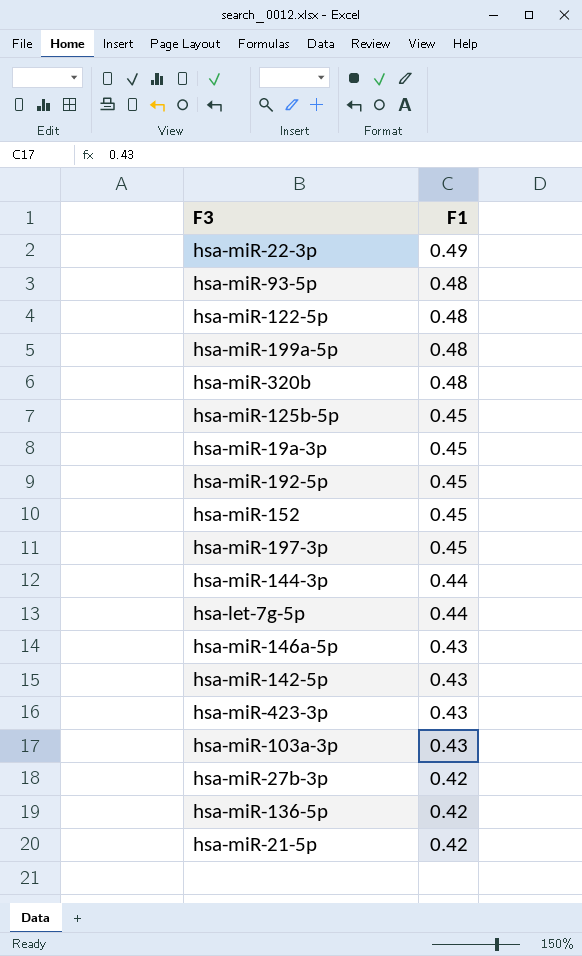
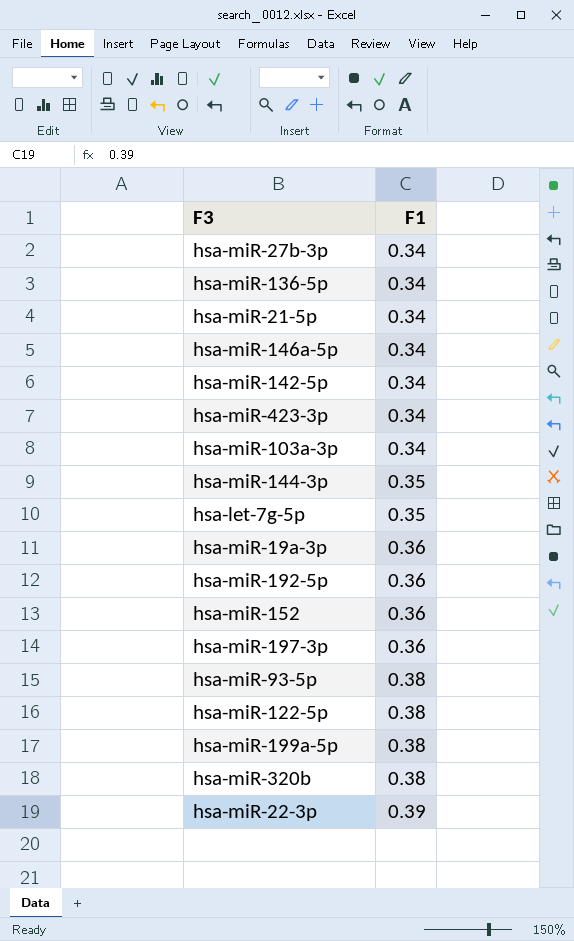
row order: F1 descending -> F1 ascending
row hsa-miR-125b-5p: 0.45 -> none
hsa-miR-27b-3p | F1: 0.42 -> 0.34
hsa-miR-136-5p | F1: 0.42 -> 0.34
hsa-miR-21-5p | F1: 0.42 -> 0.34
hsa-miR-146a-5p | F1: 0.43 -> 0.34
hsa-miR-142-5p | F1: 0.43 -> 0.34
hsa-miR-423-3p | F1: 0.43 -> 0.34
hsa-miR-103a-3p | F1: 0.43 -> 0.34
hsa-miR-144-3p | F1: 0.44 -> 0.35
hsa-let-7g-5p | F1: 0.44 -> 0.35
hsa-miR-19a-3p | F1: 0.45 -> 0.36
hsa-miR-192-5p | F1: 0.45 -> 0.36
hsa-miR-152 | F1: 0.45 -> 0.36
hsa-miR-197-3p | F1: 0.45 -> 0.36
hsa-miR-93-5p | F1: 0.48 -> 0.38
hsa-miR-122-5p | F1: 0.48 -> 0.38
hsa-miR-199a-5p | F1: 0.48 -> 0.38
hsa-miR-320b | F1: 0.48 -> 0.38
hsa-miR-22-3p | F1: 0.49 -> 0.39

